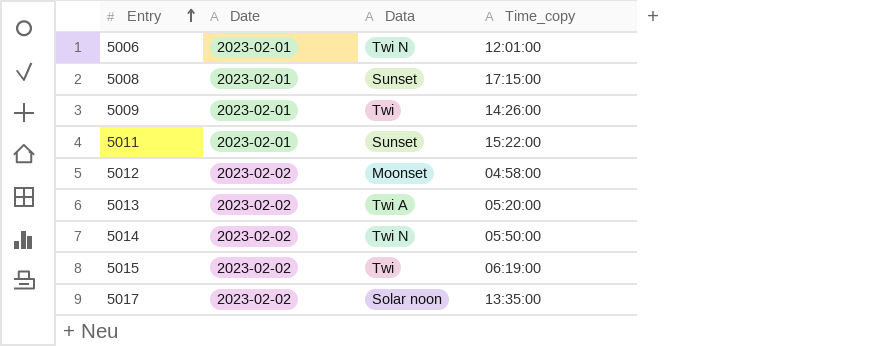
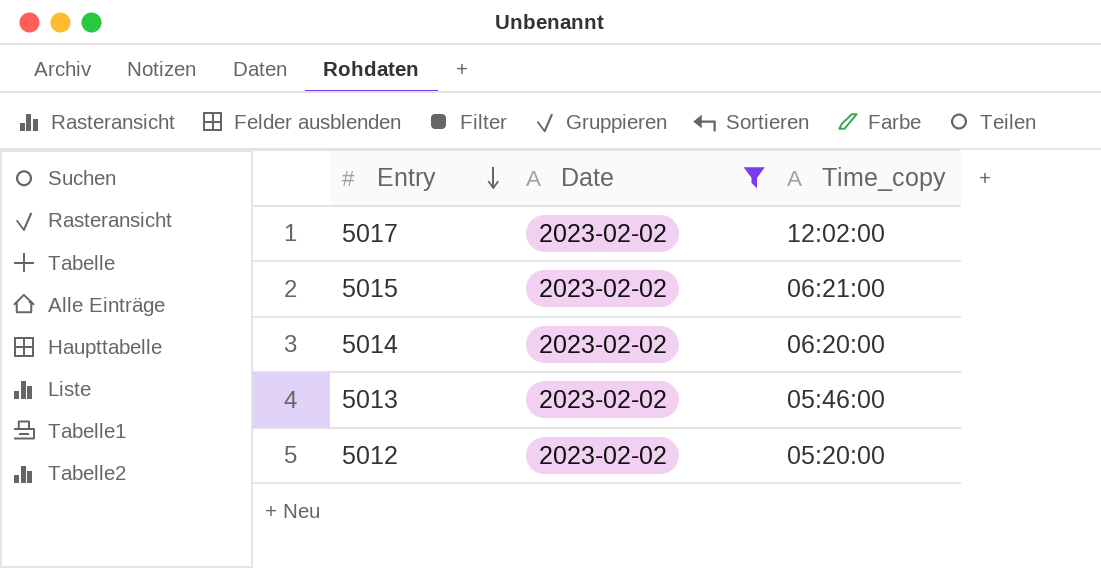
filter: none -> Date = 2023-02-02
row order: Entry ascending -> Entry descending
column Data | position: 3 -> none
5017 | Time_copy: 13:35:00 -> 12:02:00
5015 | Time_copy: 06:19:00 -> 06:21:00
5014 | Time_copy: 05:50:00 -> 06:20:00
5013 | Time_copy: 05:20:00 -> 05:46:00
5012 | Time_copy: 04:58:00 -> 05:20:00

